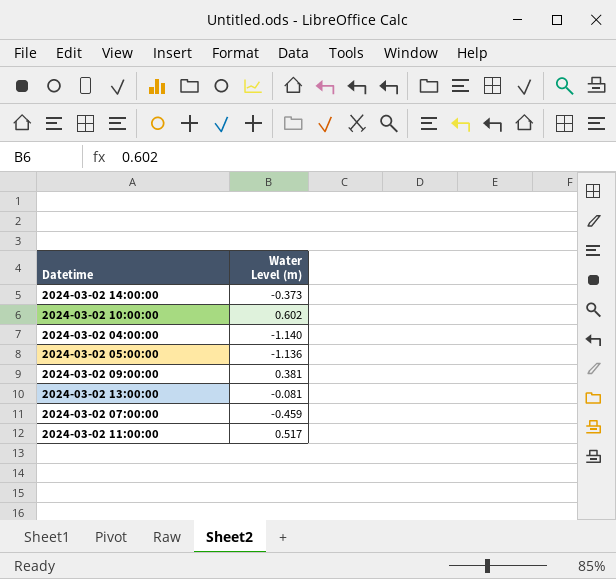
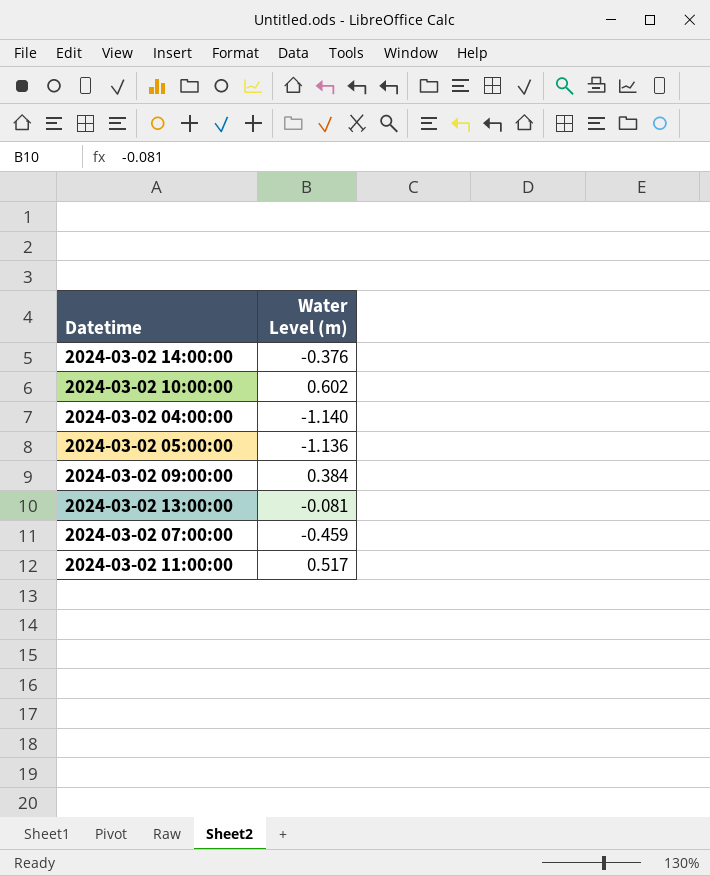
2024-03-02 14:00:00 | Water Level (m): -0.373 -> -0.376
2024-03-02 09:00:00 | Water Level (m): 0.381 -> 0.384

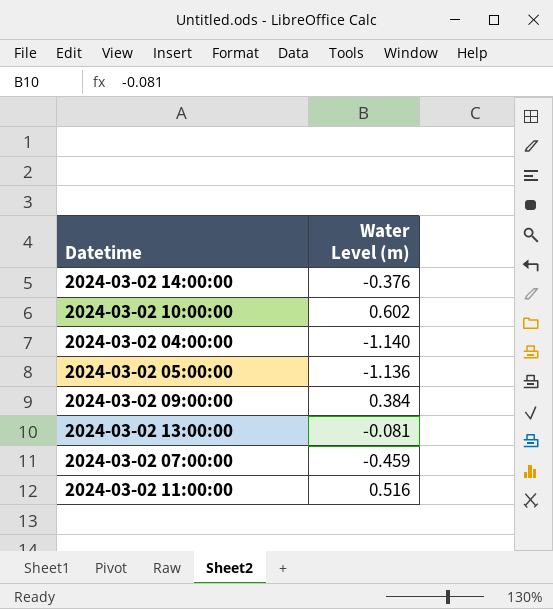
2024-03-02 11:00:00 | Water Level (m): 0.517 -> 0.516

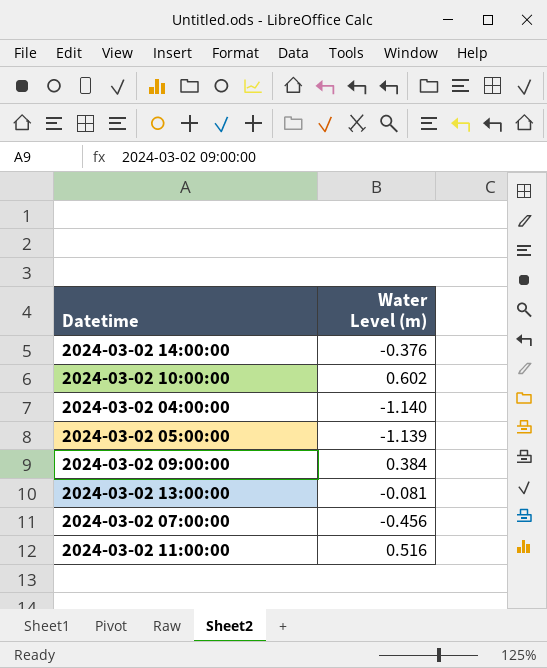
2024-03-02 05:00:00 | Water Level (m): -1.136 -> -1.139
2024-03-02 07:00:00 | Water Level (m): -0.459 -> -0.456

